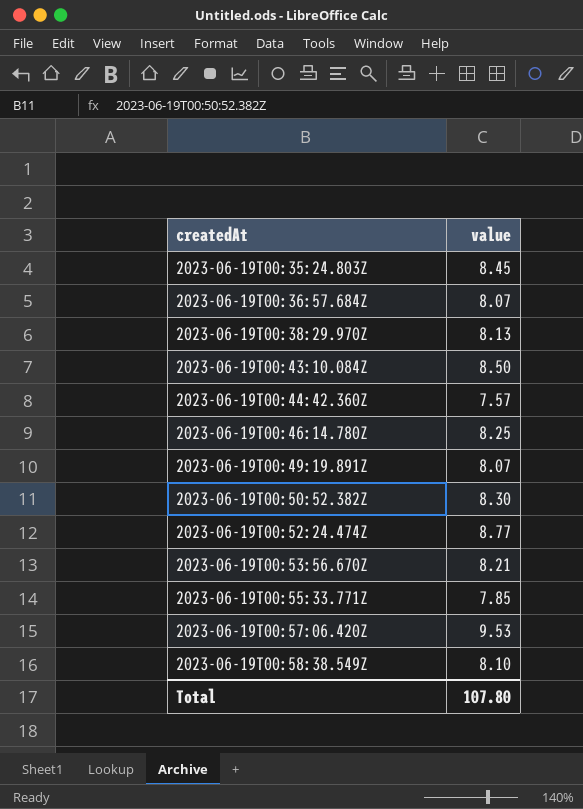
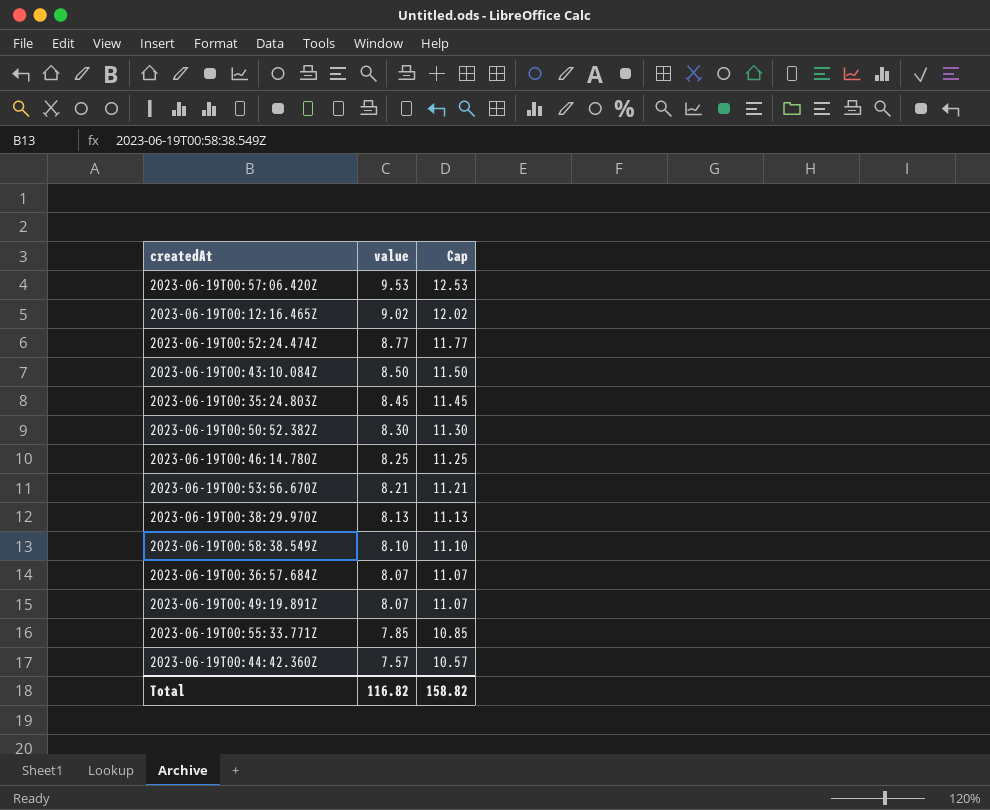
row order: createdAt ascending -> value descending
column Cap | formula: none -> [value] + 3
row 2023-06-19T00:12:16.465Z: none -> 9.02 | 12.02
Total | value: 107.80 -> 116.82

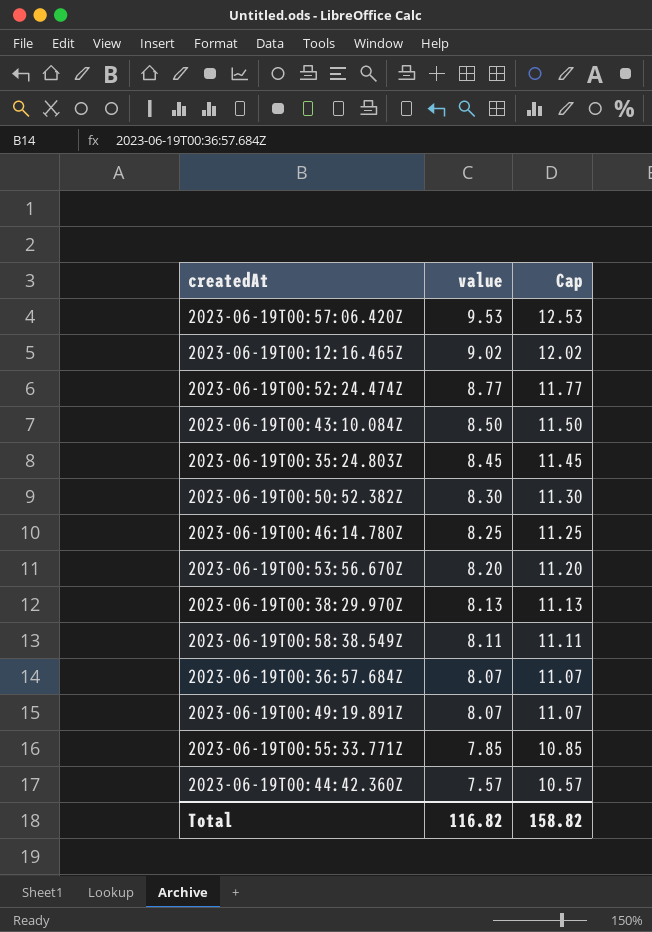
2023-06-19T00:53:56.670Z | value: 8.21 -> 8.20
2023-06-19T00:53:56.670Z | Cap: 11.21 -> 11.20
2023-06-19T00:58:38.549Z | value: 8.10 -> 8.11
2023-06-19T00:58:38.549Z | Cap: 11.10 -> 11.11

